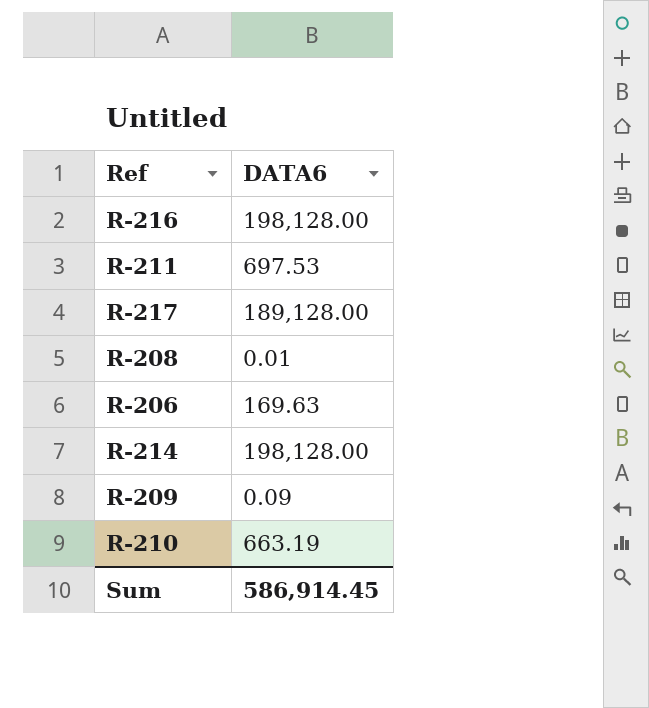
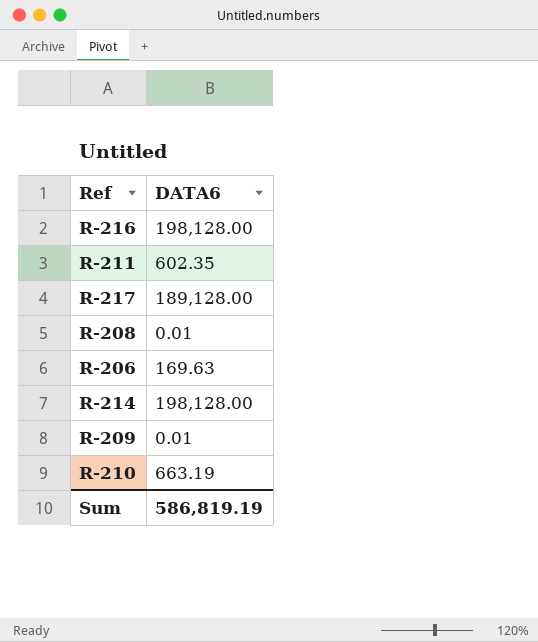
R-211 | DATA6: 697.53 -> 602.35
R-209 | DATA6: 0.09 -> 0.01
Sum | DATA6: 586,914.45 -> 586,819.19

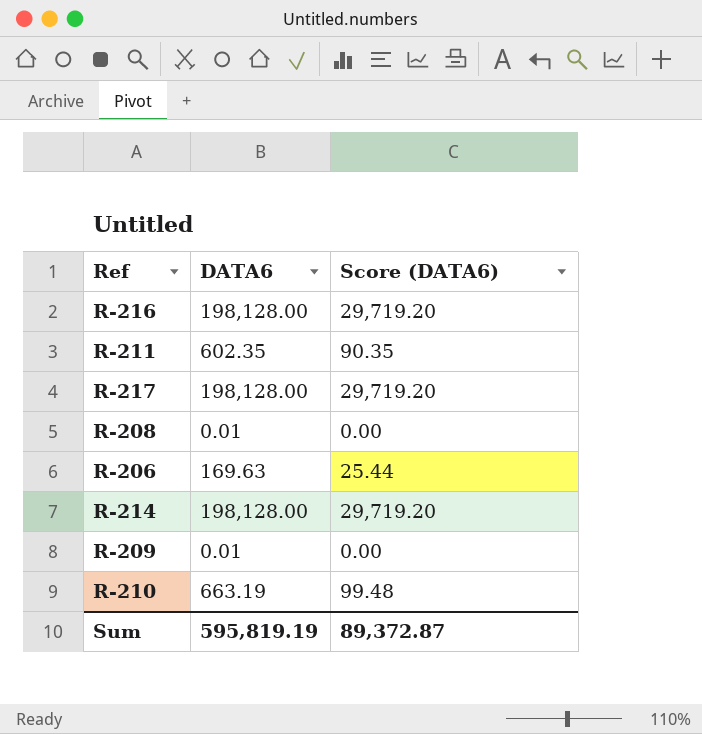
column Score (DATA6) | formula: none -> [DATA6] * 0.15
R-217 | DATA6: 189,128.00 -> 198,128.00
Sum | DATA6: 586,819.19 -> 595,819.19

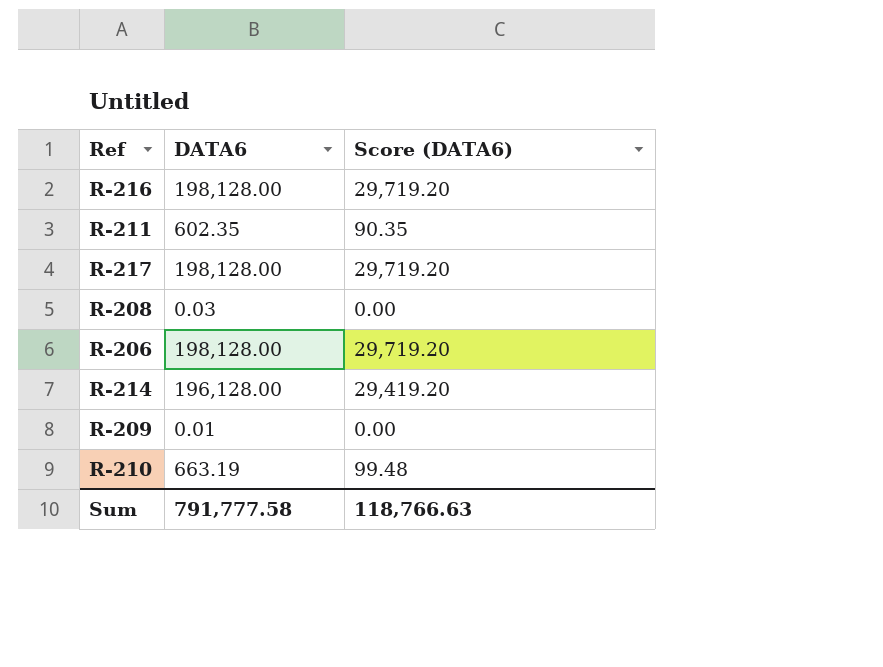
R-208 | DATA6: 0.01 -> 0.03
R-206 | DATA6: 169.63 -> 198,128.00
R-206 | Score (DATA6): 25.44 -> 29,719.20
R-214 | DATA6: 198,128.00 -> 196,128.00
R-214 | Score (DATA6): 29,719.20 -> 29,419.20
Sum | DATA6: 595,819.19 -> 791,777.58
Sum | Score (DATA6): 89,372.87 -> 118,766.63

